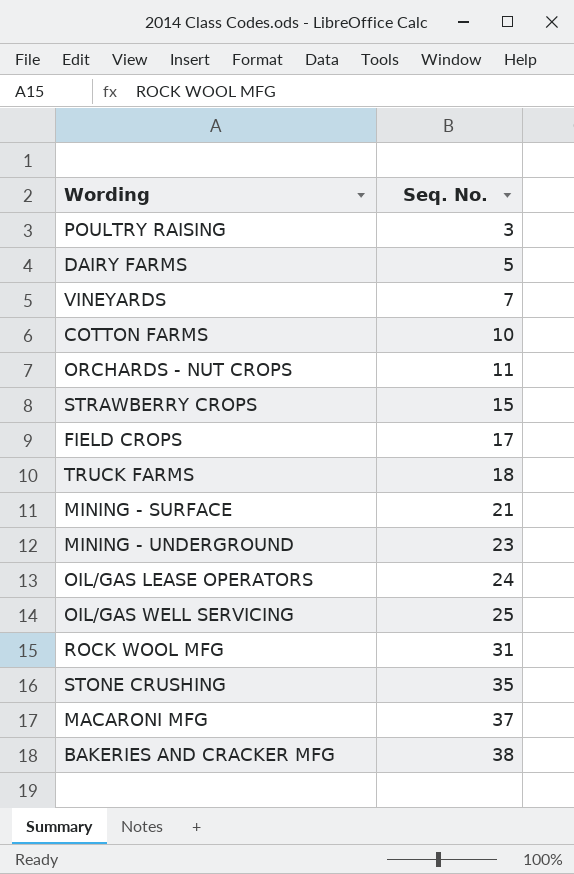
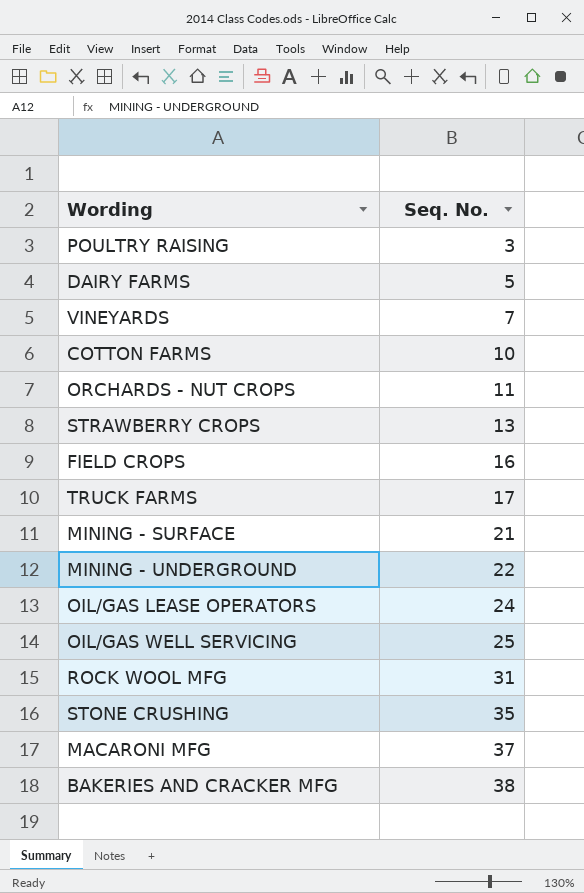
STRAWBERRY CROPS | Seq. No.: 15 -> 13
FIELD CROPS | Seq. No.: 17 -> 16
TRUCK FARMS | Seq. No.: 18 -> 17
MINING - UNDERGROUND | Seq. No.: 23 -> 22

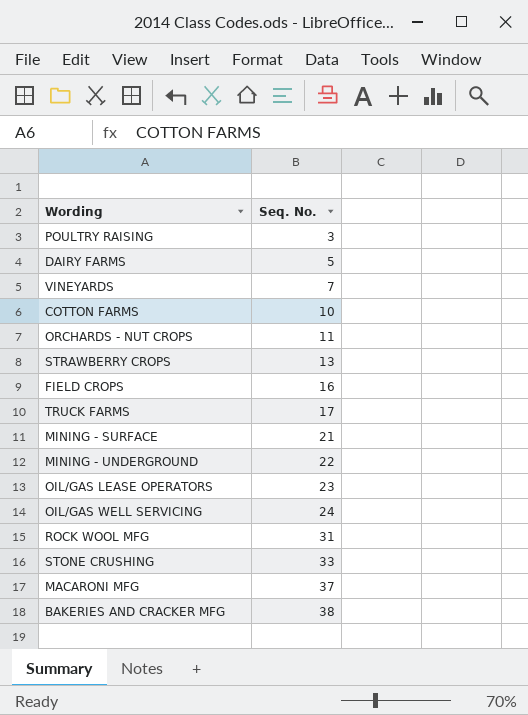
OIL/GAS LEASE OPERATORS | Seq. No.: 24 -> 23
OIL/GAS WELL SERVICING | Seq. No.: 25 -> 24
STONE CRUSHING | Seq. No.: 35 -> 33

